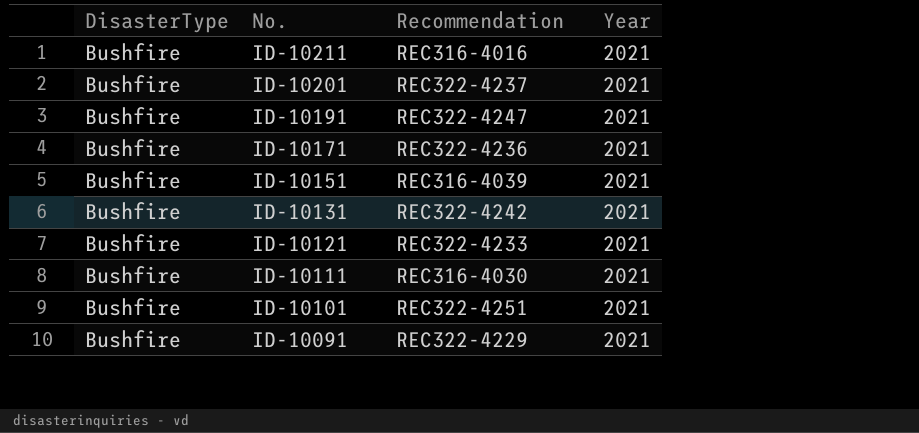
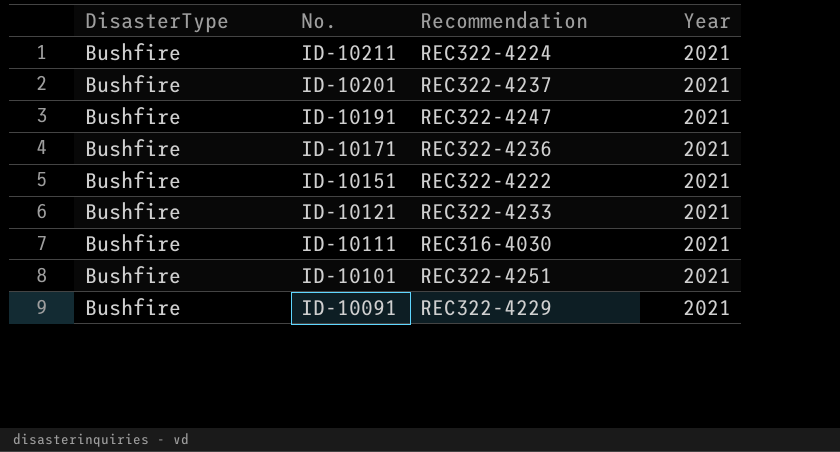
row ID-10131: Bushfire | REC322-4242 | 2021 -> none
ID-10211 | Recommendation: REC316-4016 -> REC322-4224
ID-10151 | Recommendation: REC316-4039 -> REC322-4222

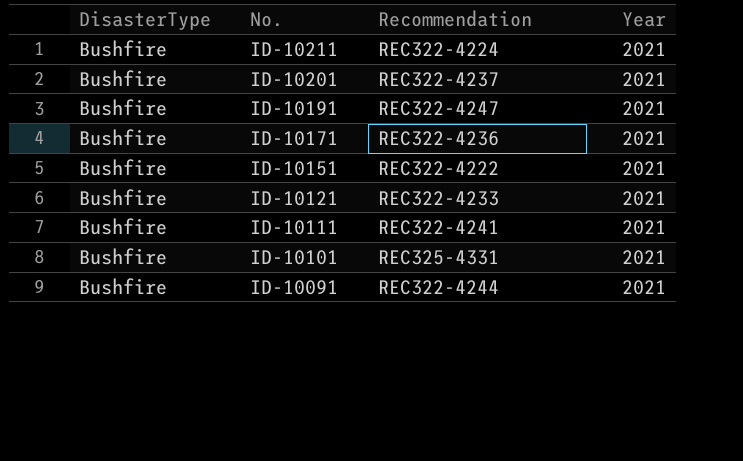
ID-10111 | Recommendation: REC316-4030 -> REC322-4241
ID-10101 | Recommendation: REC322-4251 -> REC325-4331
ID-10091 | Recommendation: REC322-4229 -> REC322-4244

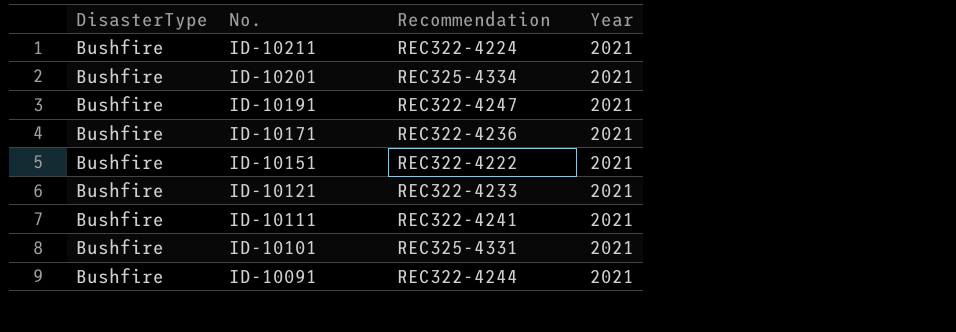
ID-10201 | Recommendation: REC322-4237 -> REC325-4334

